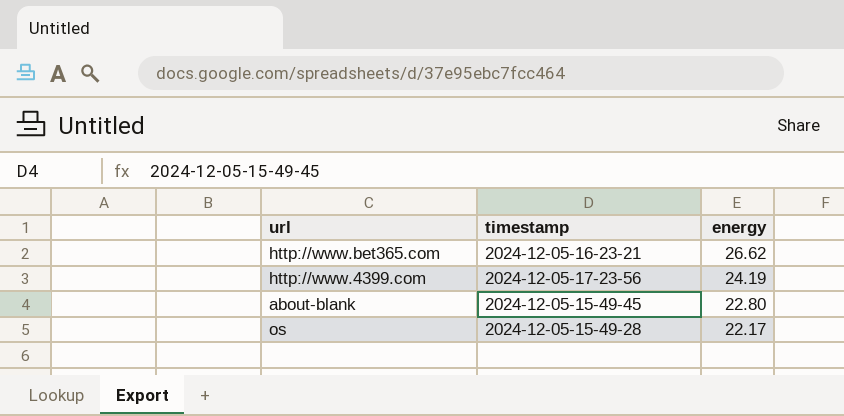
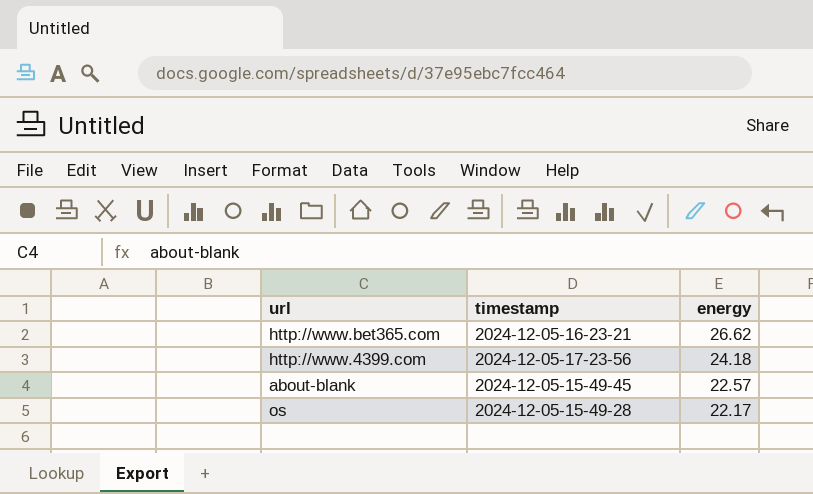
http://www.4399.com | energy: 24.19 -> 24.18
about-blank | energy: 22.80 -> 22.57

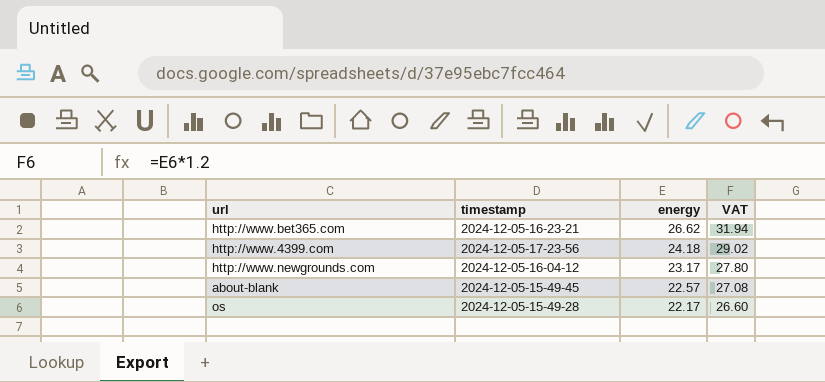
column VAT | formula: none -> [energy] * 1.2
row http://www.newgrounds.com: none -> 2024-12-05-16-04-12 | 23.17 | 27.80

